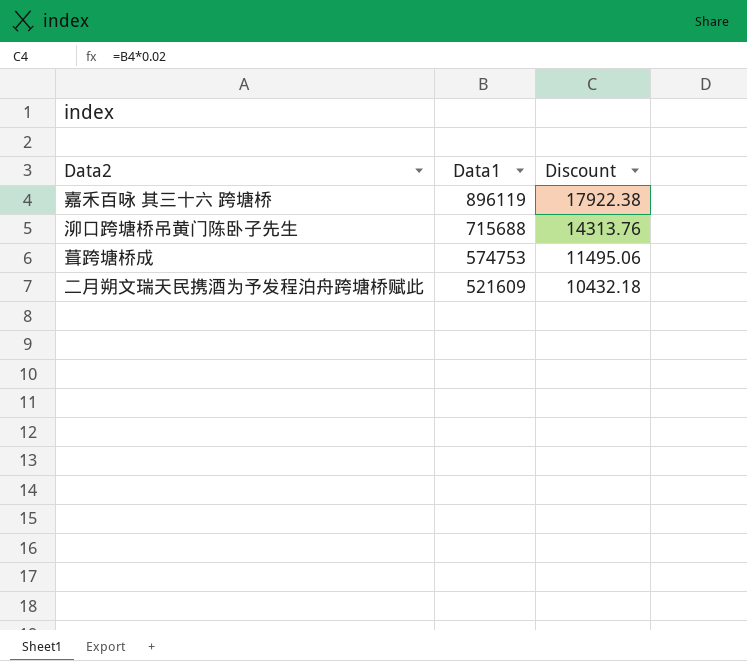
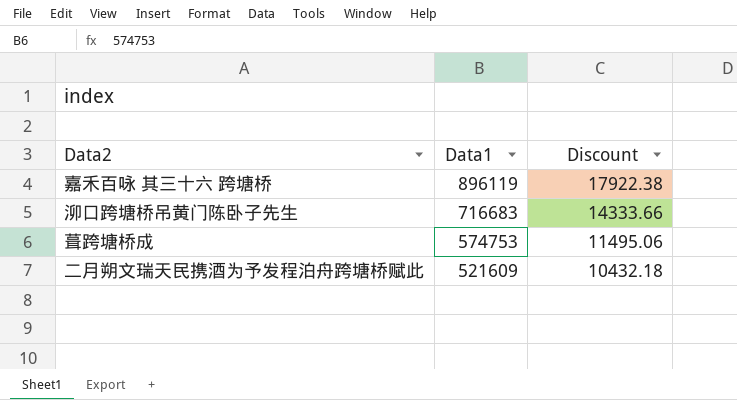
泖口跨塘桥吊黄门陈卧子先生 | Data1: 715688 -> 716683
泖口跨塘桥吊黄门陈卧子先生 | Discount: 14313.76 -> 14333.66

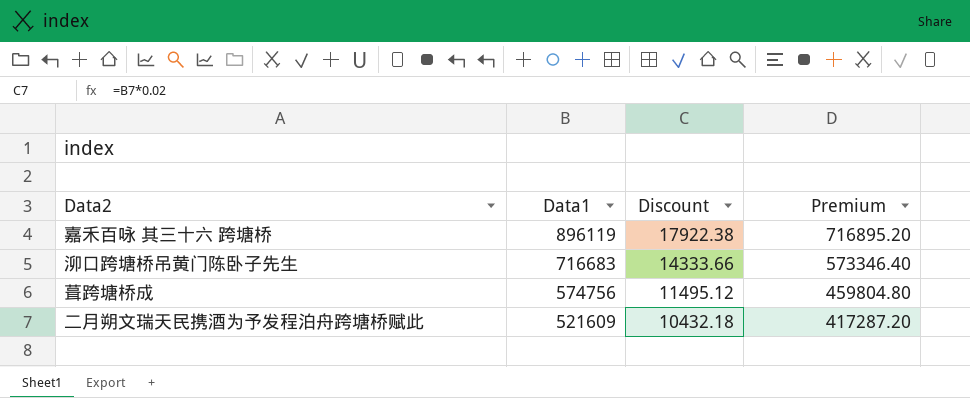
column Premium | formula: none -> [Data1] * 0.8
葺跨塘桥成 | Data1: 574753 -> 574756
葺跨塘桥成 | Discount: 11495.06 -> 11495.12

